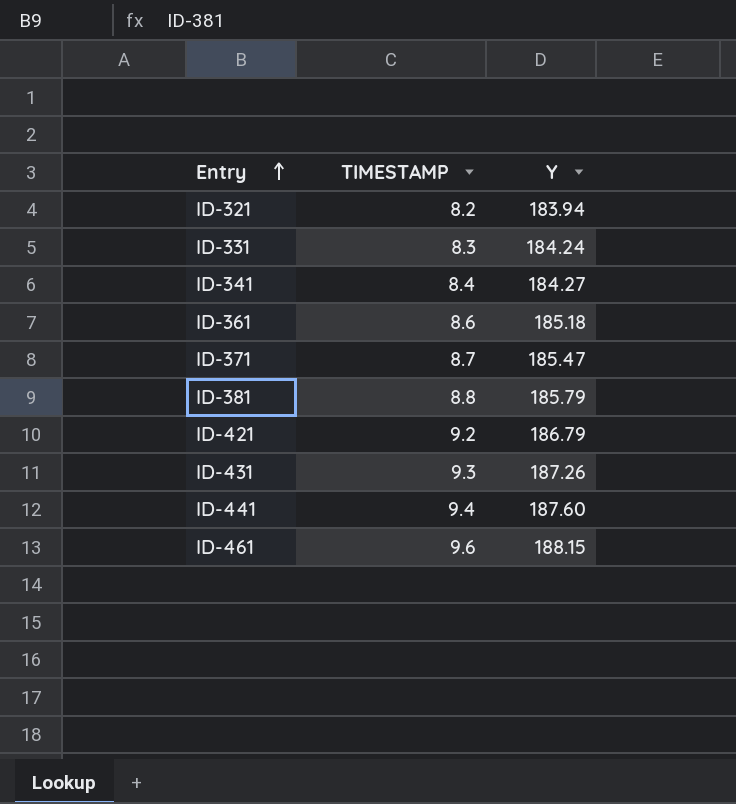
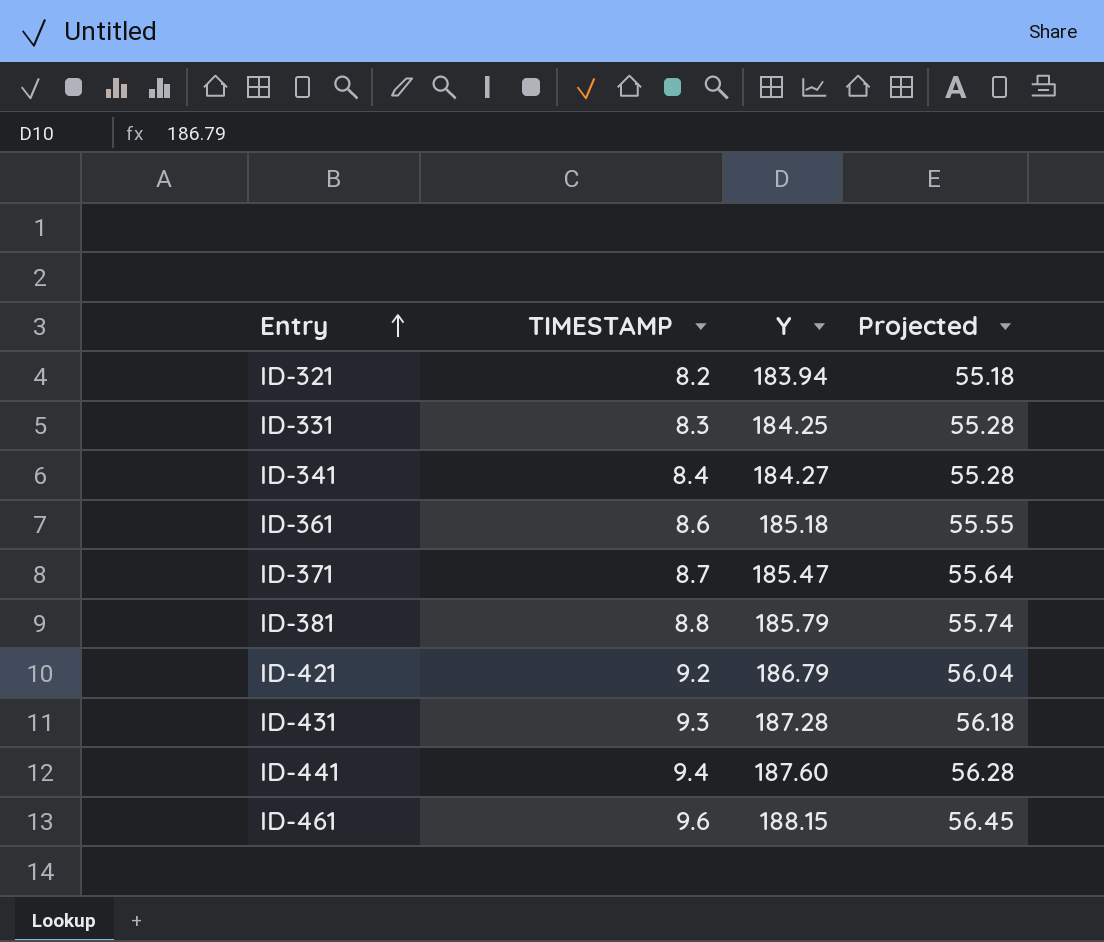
column Projected | formula: none -> [Y] * 0.3
ID-331 | Y: 184.24 -> 184.25
ID-431 | Y: 187.26 -> 187.28

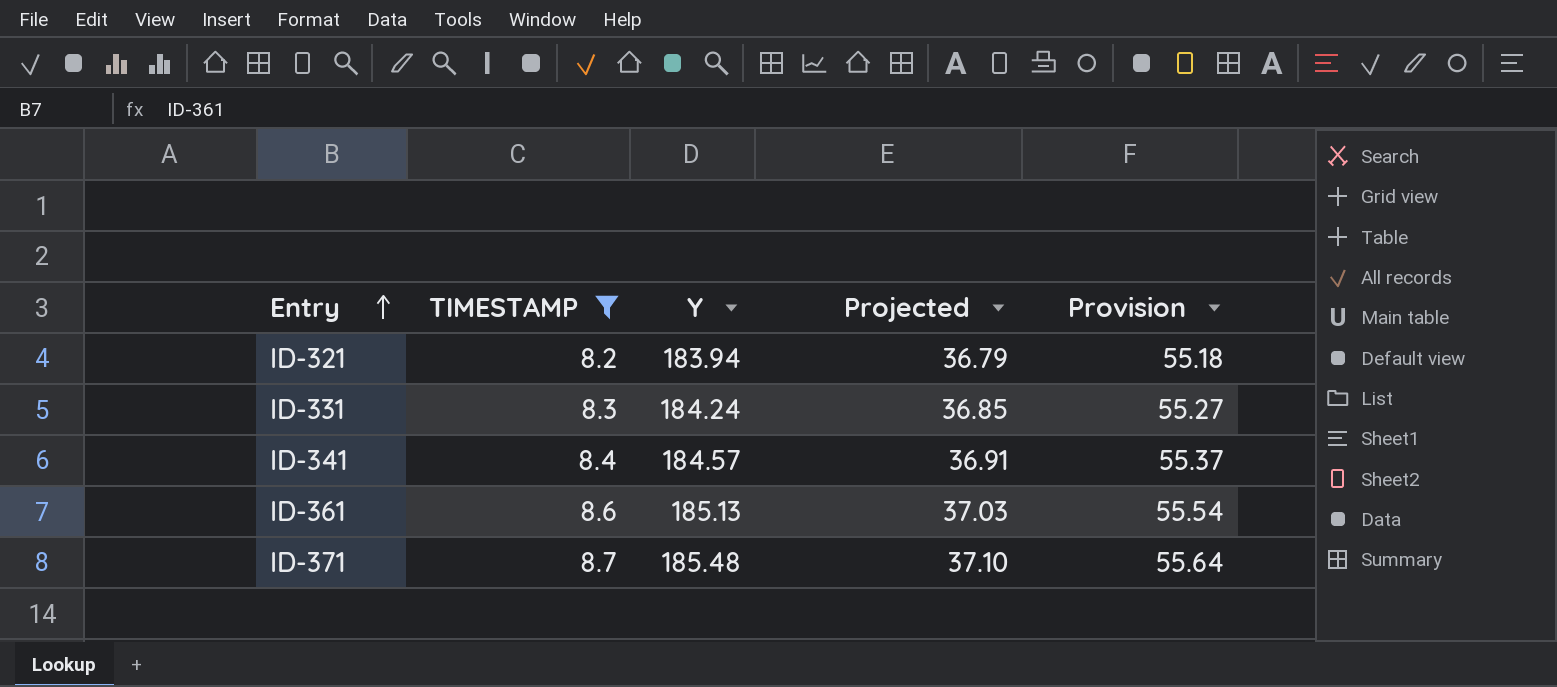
filter: none -> TIMESTAMP <= 8.7
column Projected | formula: [Y] * 0.3 -> [Y] * 0.2
column Provision | formula: none -> [Y] * 0.3
ID-331 | Y: 184.25 -> 184.24
ID-341 | Y: 184.27 -> 184.57
ID-361 | Y: 185.18 -> 185.13
ID-371 | Y: 185.47 -> 185.48

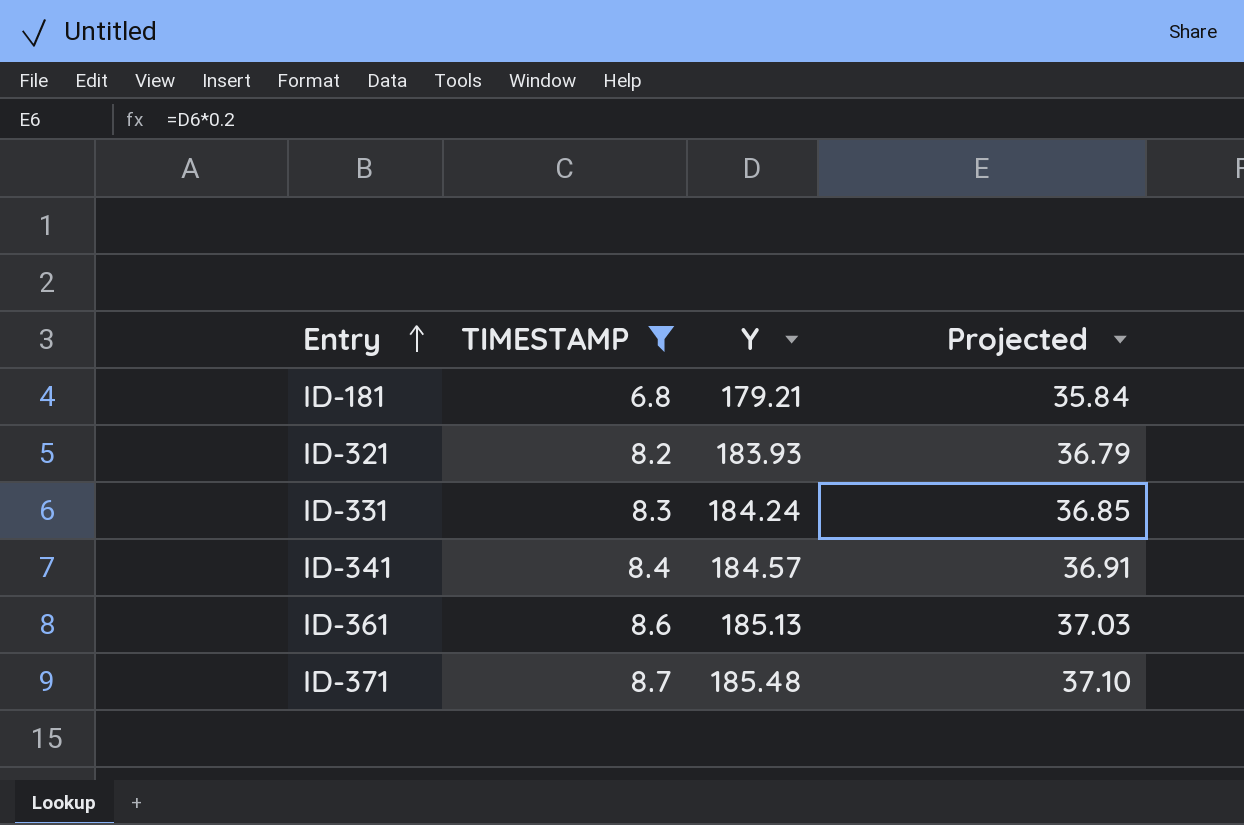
column Provision | formula: [Y] * 0.3 -> none
row ID-181: none -> 6.8 | 179.21 | 35.84
ID-321 | Y: 183.94 -> 183.93

